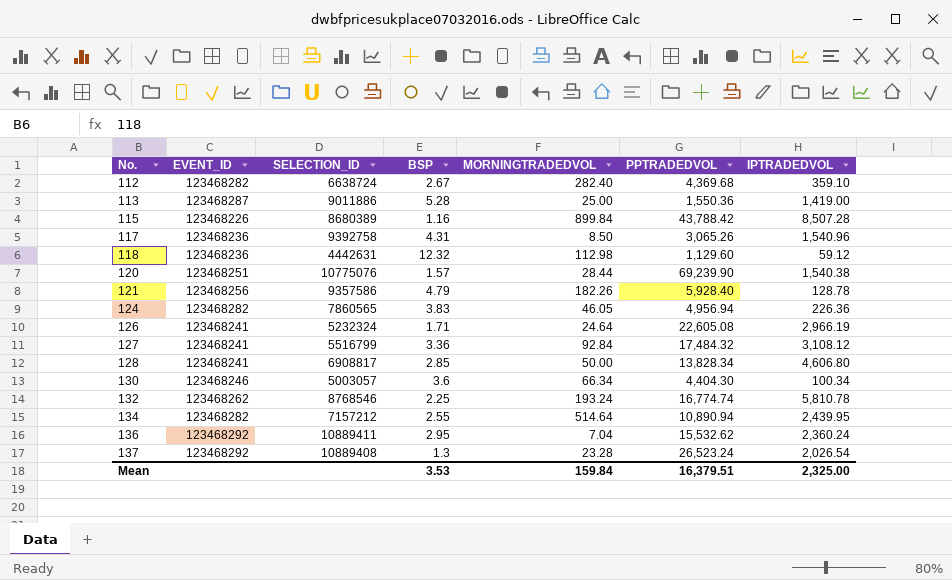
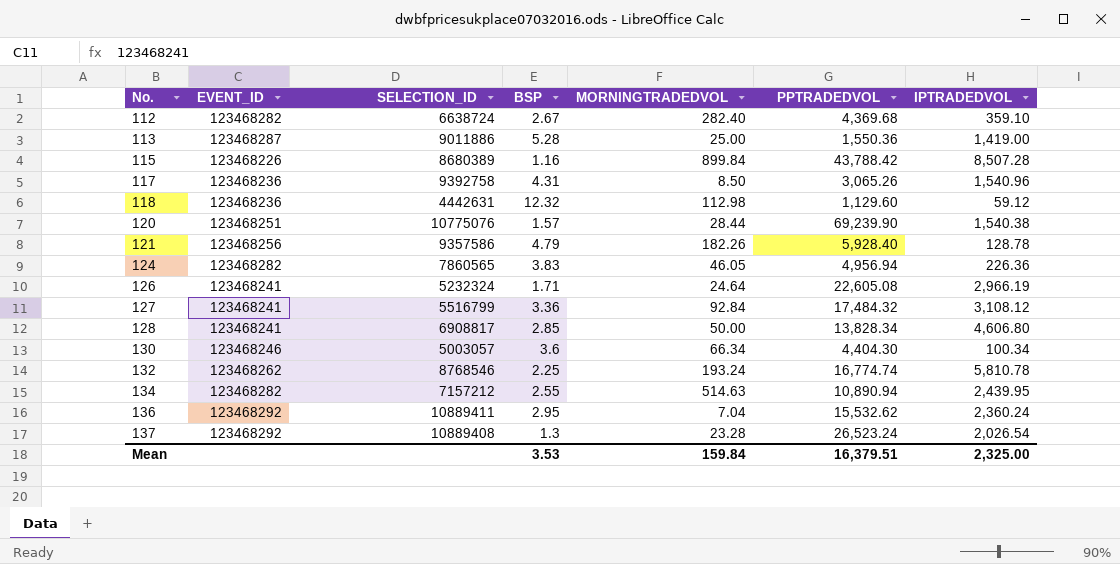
134 | MORNINGTRADEDVOL: 514.64 -> 514.63

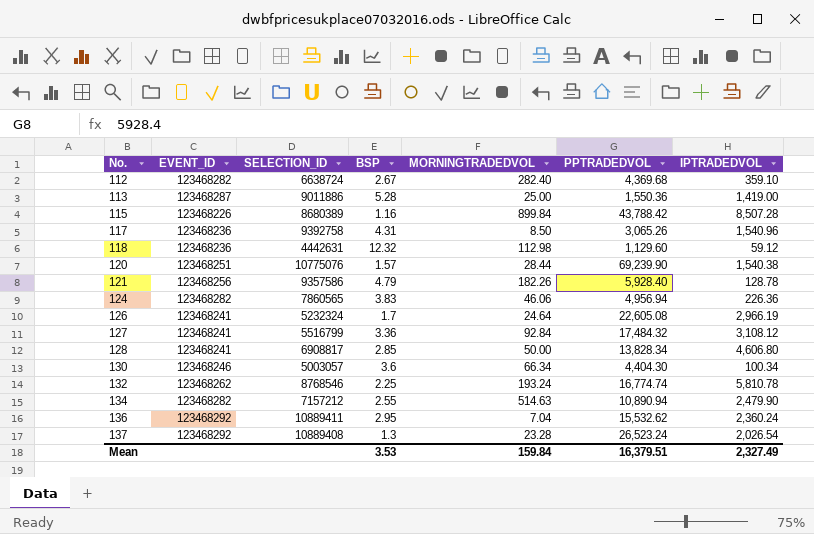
124 | MORNINGTRADEDVOL: 46.05 -> 46.06
126 | BSP: 1.71 -> 1.7
134 | IPTRADEDVOL: 2,439.95 -> 2,479.90
Mean | IPTRADEDVOL: 2,325.00 -> 2,327.49

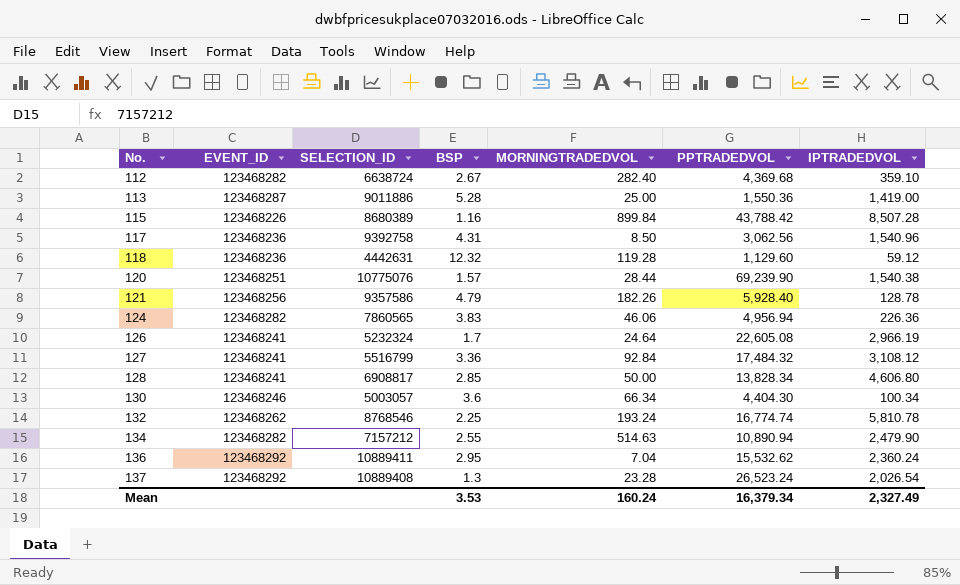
117 | PPTRADEDVOL: 3,065.26 -> 3,062.56
118 | MORNINGTRADEDVOL: 112.98 -> 119.28
Mean | MORNINGTRADEDVOL: 159.84 -> 160.24
Mean | PPTRADEDVOL: 16,379.51 -> 16,379.34

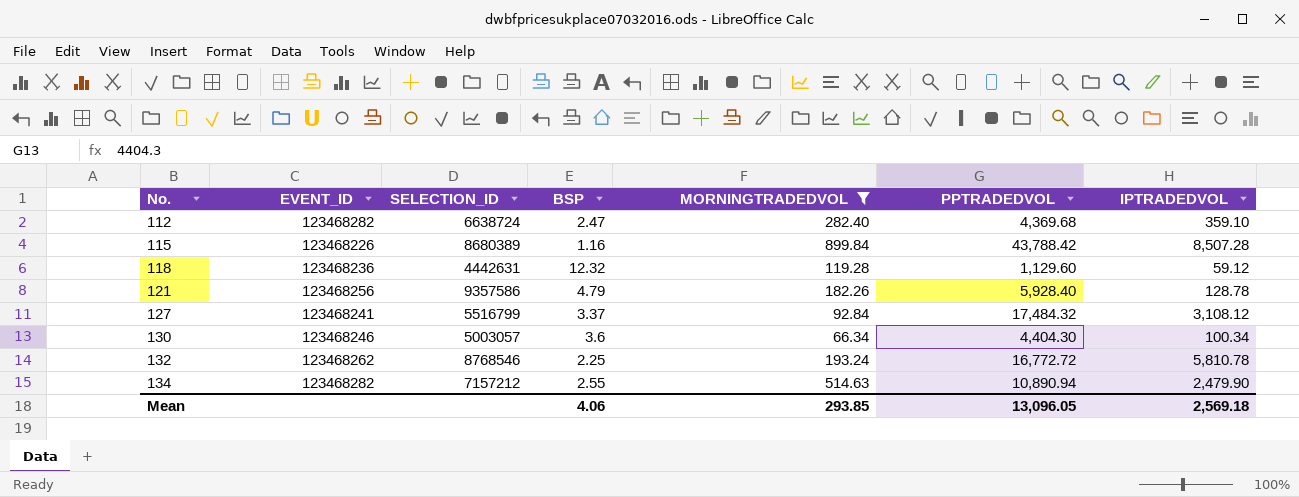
filter: none -> MORNINGTRADEDVOL >= 66.34
112 | BSP: 2.67 -> 2.47
127 | BSP: 3.36 -> 3.37
132 | PPTRADEDVOL: 16,774.74 -> 16,772.72
Mean | BSP: 3.53 -> 4.06
Mean | MORNINGTRADEDVOL: 160.24 -> 293.85
Mean | PPTRADEDVOL: 16,379.34 -> 13,096.05
Mean | IPTRADEDVOL: 2,327.49 -> 2,569.18

